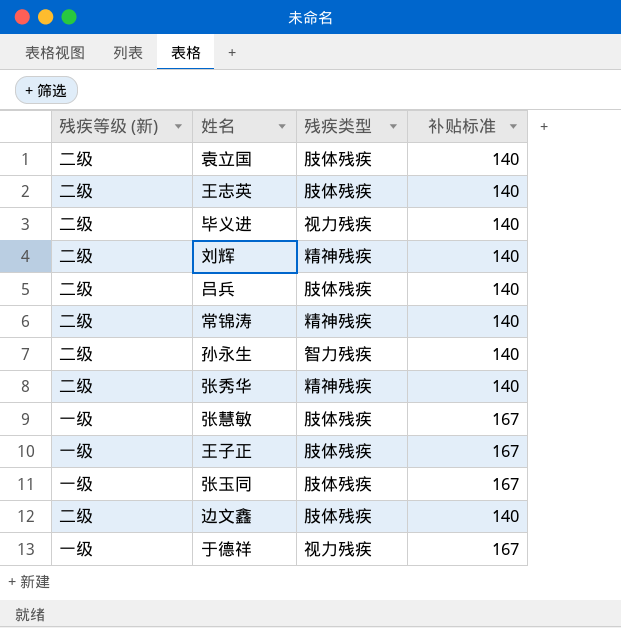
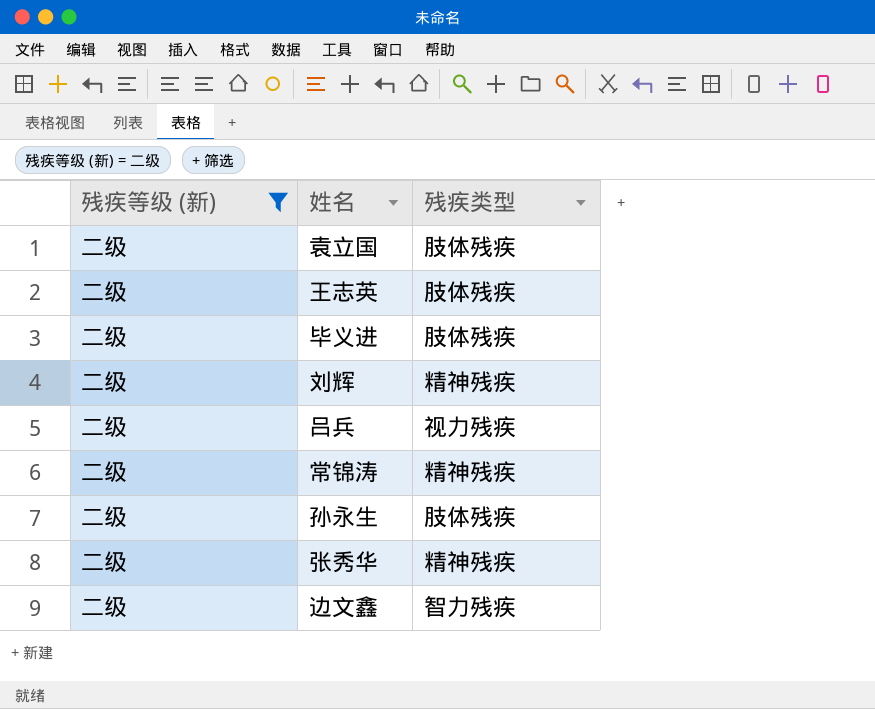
filter: none -> 残疾等级 (新) = 二级
column 补贴标准 | position: 4 -> none
毕义进 | 残疾类型: 视力残疾 -> 肢体残疾
吕兵 | 残疾类型: 肢体残疾 -> 视力残疾
孙永生 | 残疾类型: 智力残疾 -> 肢体残疾
边文鑫 | 残疾类型: 肢体残疾 -> 智力残疾

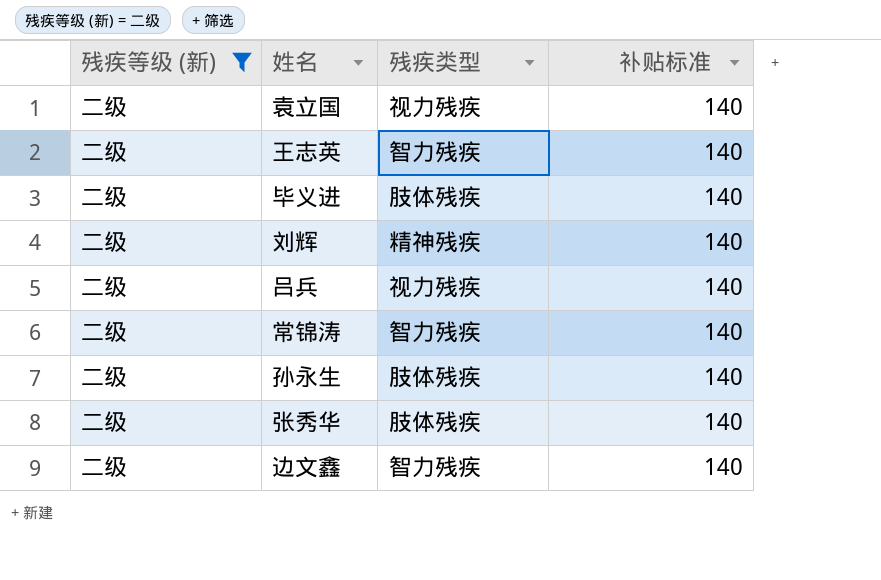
column 补贴标准 | position: none -> 4
袁立国 | 残疾类型: 肢体残疾 -> 视力残疾
王志英 | 残疾类型: 肢体残疾 -> 智力残疾
常锦涛 | 残疾类型: 精神残疾 -> 智力残疾
张秀华 | 残疾类型: 精神残疾 -> 肢体残疾

